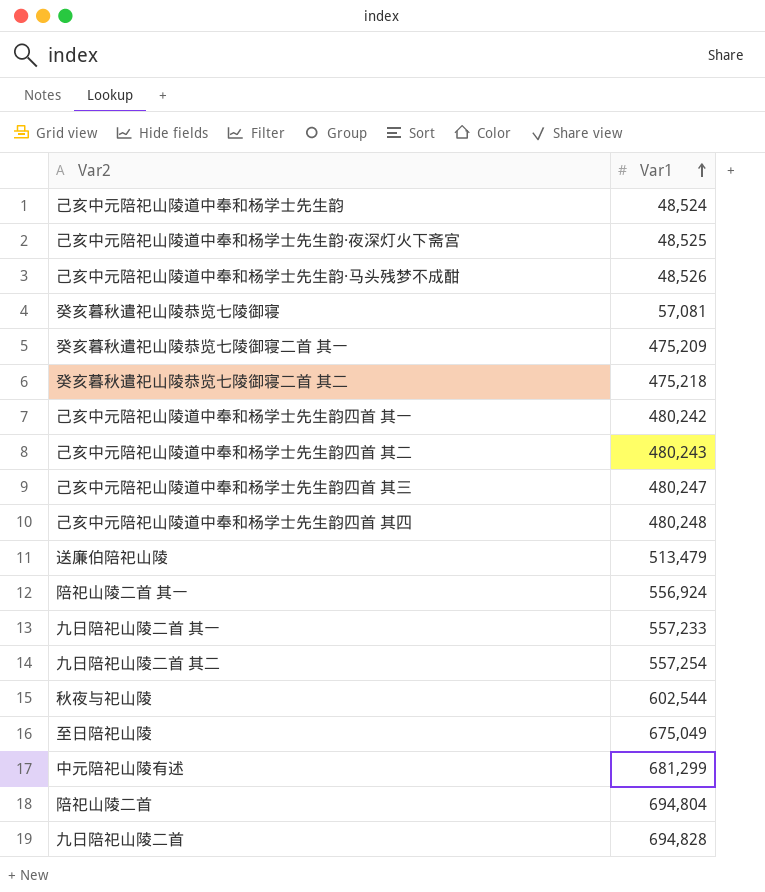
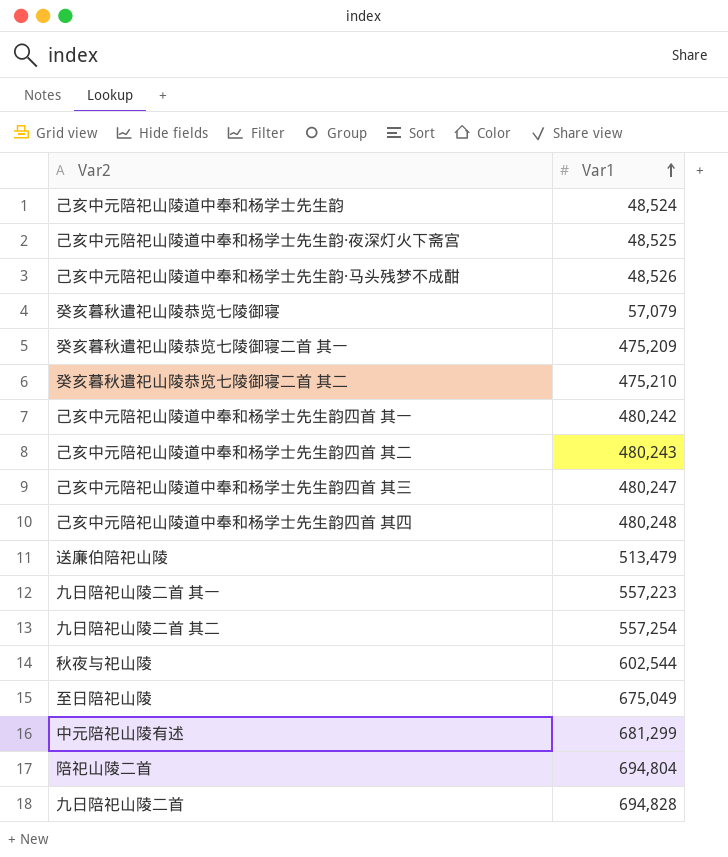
row 陪祀山陵二首 其一: 556,924 -> none
癸亥暮秋遣祀山陵恭览七陵御寝 | Var1: 57,081 -> 57,079
癸亥暮秋遣祀山陵恭览七陵御寝二首 其二 | Var1: 475,218 -> 475,210
九日陪祀山陵二首 其一 | Var1: 557,233 -> 557,223

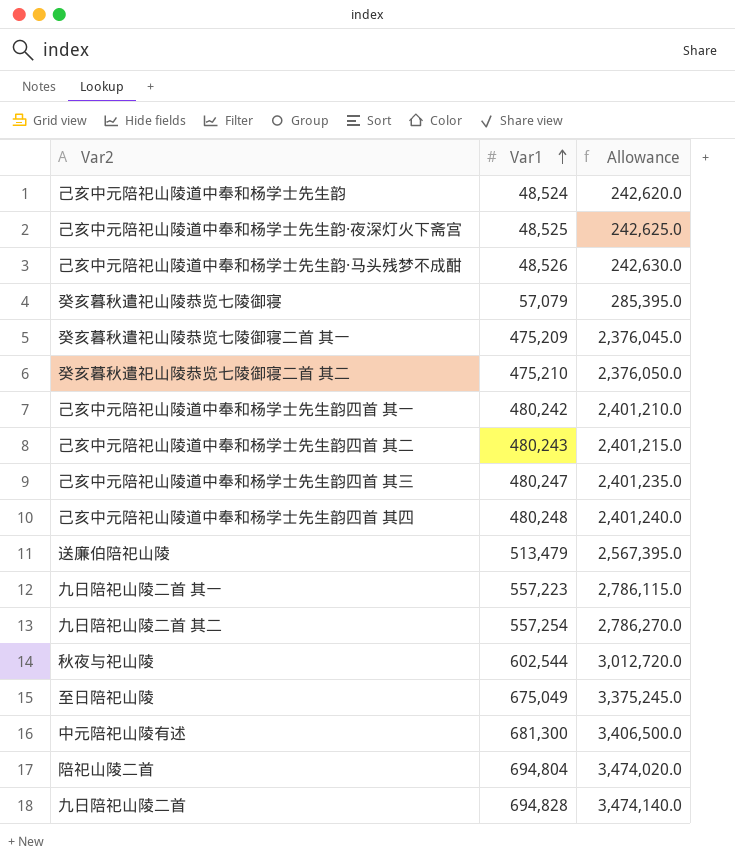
column Allowance | formula: none -> [Var1] * 5
中元陪祀山陵有述 | Var1: 681,299 -> 681,300

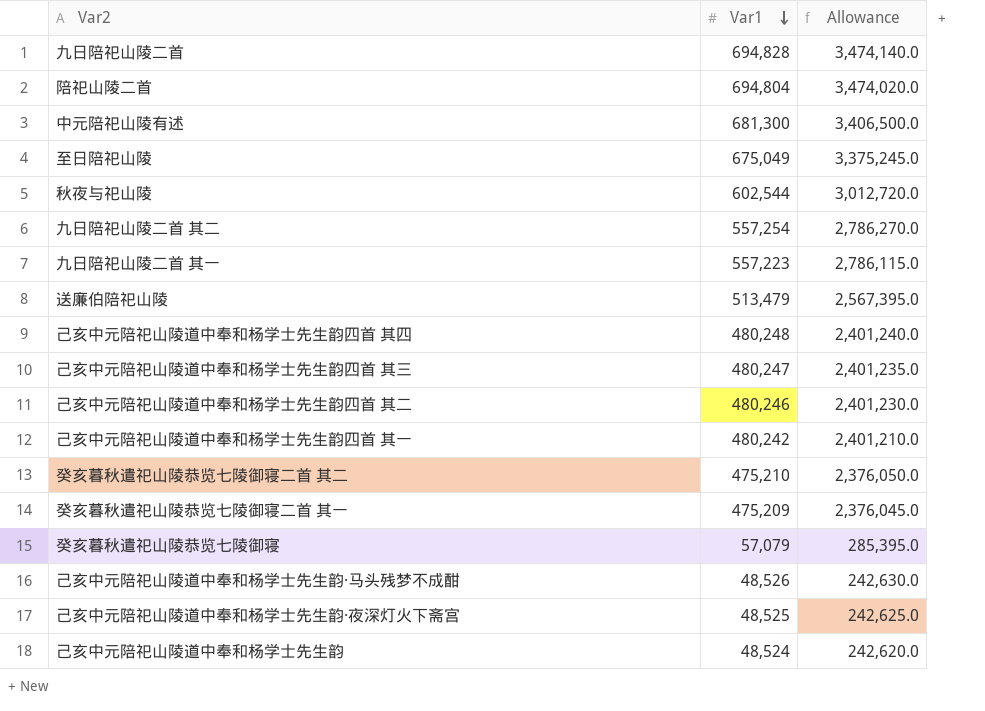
row order: Var1 ascending -> Var1 descending
己亥中元陪祀山陵道中奉和杨学士先生韵四首 其二 | Var1: 480,243 -> 480,246
己亥中元陪祀山陵道中奉和杨学士先生韵四首 其二 | Allowance: 2,401,215.0 -> 2,401,230.0

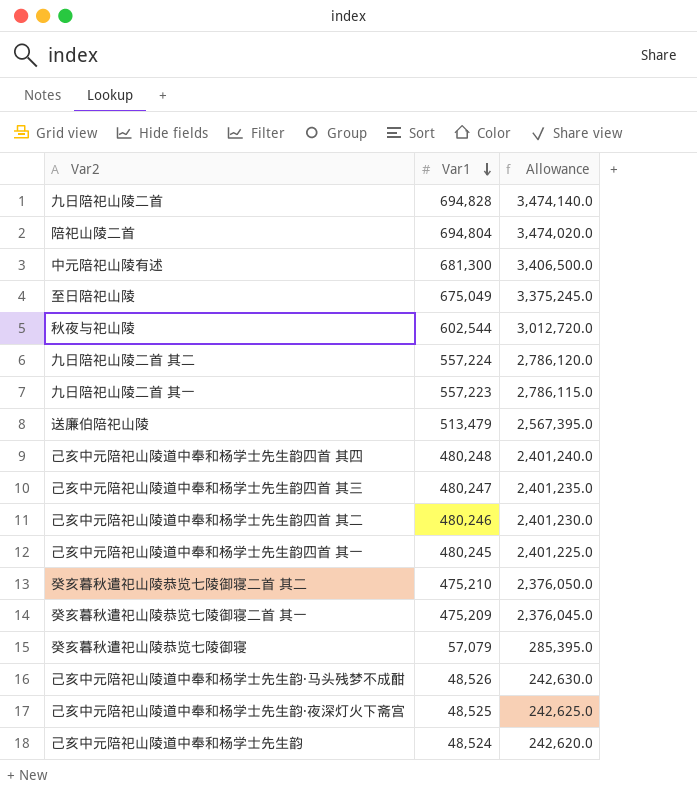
九日陪祀山陵二首 其二 | Var1: 557,254 -> 557,224
九日陪祀山陵二首 其二 | Allowance: 2,786,270.0 -> 2,786,120.0
己亥中元陪祀山陵道中奉和杨学士先生韵四首 其一 | Var1: 480,242 -> 480,245
己亥中元陪祀山陵道中奉和杨学士先生韵四首 其一 | Allowance: 2,401,210.0 -> 2,401,225.0

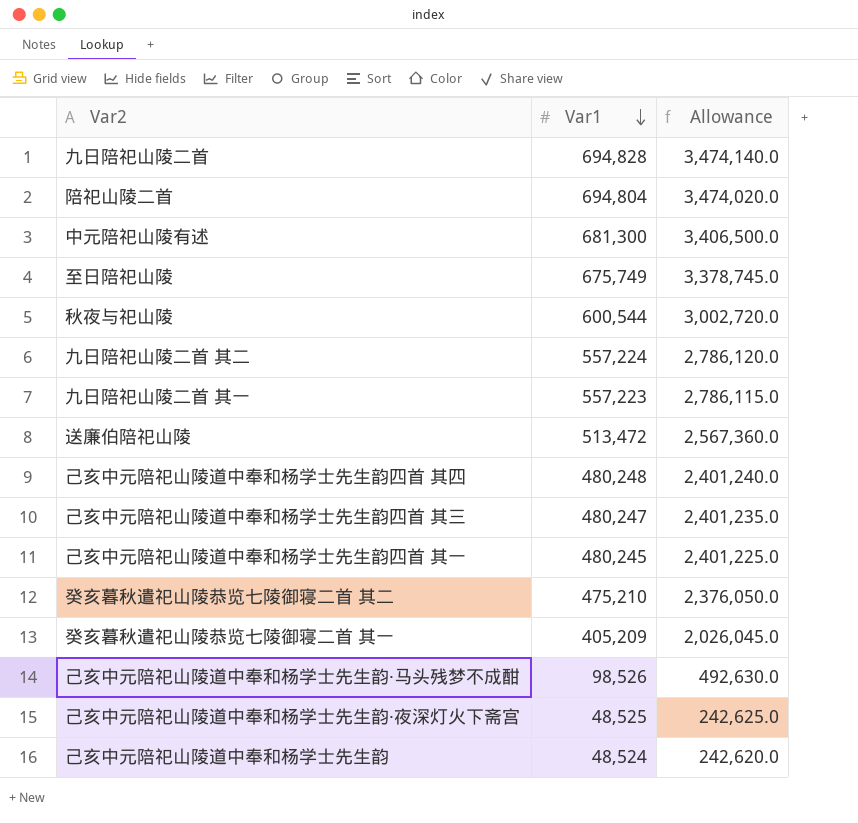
row 己亥中元陪祀山陵道中奉和杨学士先生韵四首 其二: 480,246 | 2,401,230.0 -> none
row 癸亥暮秋遣祀山陵恭览七陵御寝: 57,079 | 285,395.0 -> none
至日陪祀山陵 | Var1: 675,049 -> 675,749
至日陪祀山陵 | Allowance: 3,375,245.0 -> 3,378,745.0
秋夜与祀山陵 | Var1: 602,544 -> 600,544
秋夜与祀山陵 | Allowance: 3,012,720.0 -> 3,002,720.0
送廉伯陪祀山陵 | Var1: 513,479 -> 513,472
送廉伯陪祀山陵 | Allowance: 2,567,395.0 -> 2,567,360.0
癸亥暮秋遣祀山陵恭览七陵御寝二首 其一 | Var1: 475,209 -> 405,209
癸亥暮秋遣祀山陵恭览七陵御寝二首 其一 | Allowance: 2,376,045.0 -> 2,026,045.0
己亥中元陪祀山陵道中奉和杨学士先生韵·马头残梦不成酣 | Var1: 48,526 -> 98,526
己亥中元陪祀山陵道中奉和杨学士先生韵·马头残梦不成酣 | Allowance: 242,630.0 -> 492,630.0

